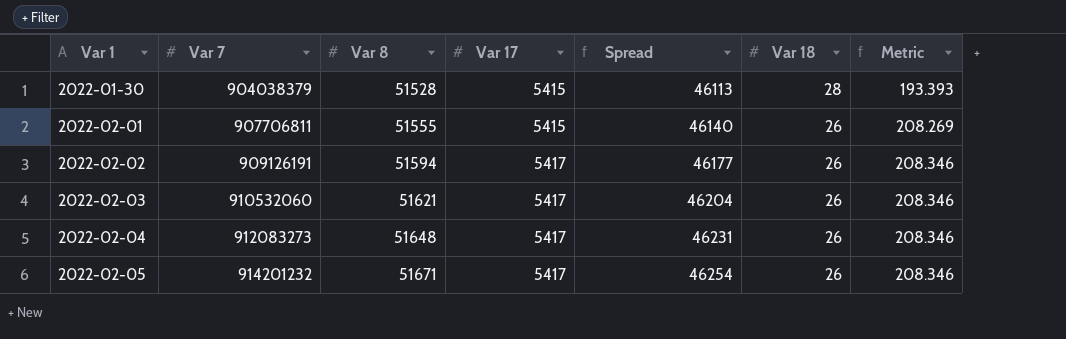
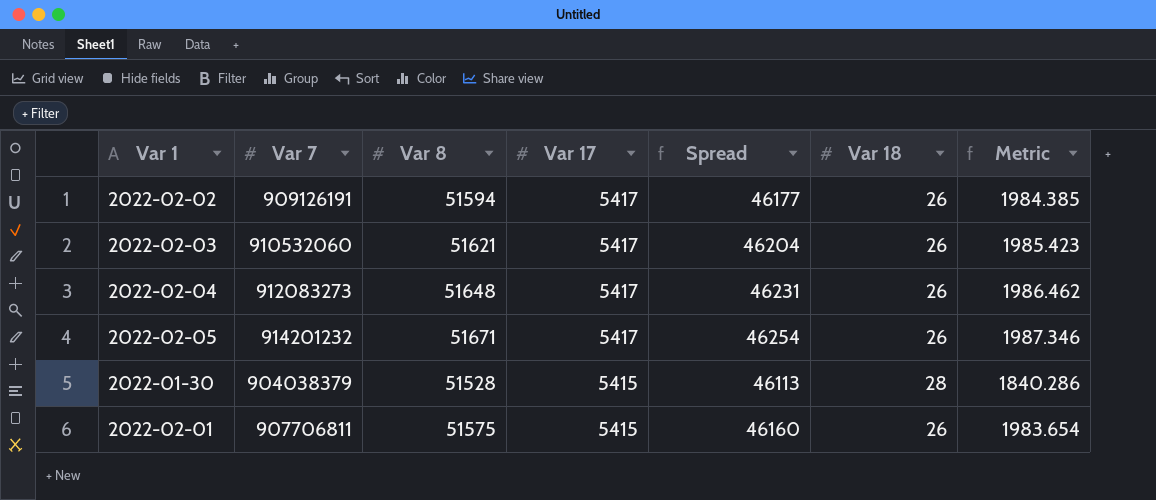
row order: Var 1 ascending -> Var 17 descending
column Metric | formula: [Var 17] / [Var 18] -> [Var 8] / [Var 18]
2022-02-01 | Var 8: 51555 -> 51575
2022-02-01 | Spread: 46140 -> 46160

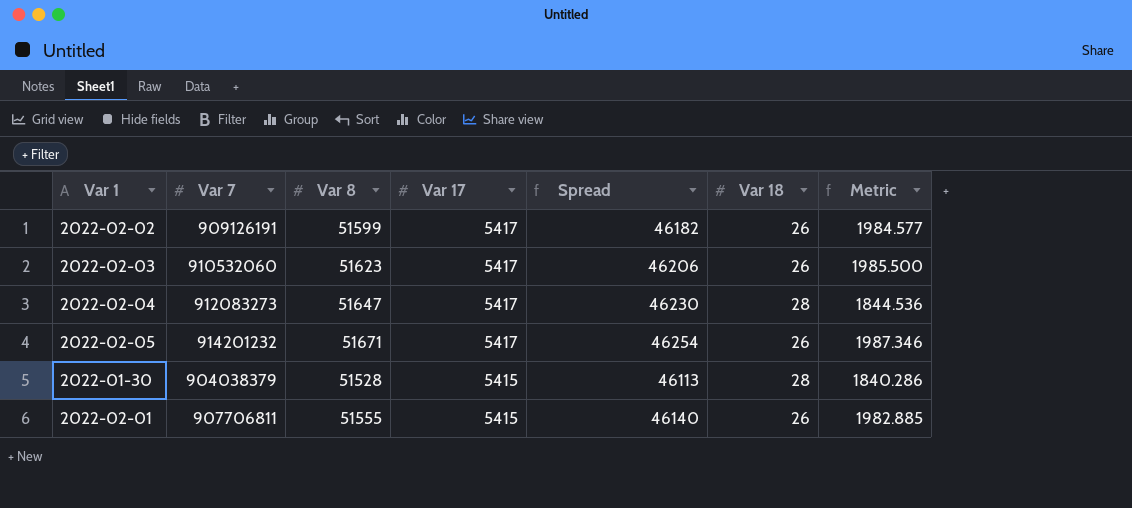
2022-02-02 | Var 8: 51594 -> 51599
2022-02-02 | Spread: 46177 -> 46182
2022-02-02 | Metric: 1984.385 -> 1984.577
2022-02-03 | Var 8: 51621 -> 51623
2022-02-03 | Spread: 46204 -> 46206
2022-02-03 | Metric: 1985.423 -> 1985.500
2022-02-04 | Var 8: 51648 -> 51647
2022-02-04 | Spread: 46231 -> 46230
2022-02-04 | Var 18: 26 -> 28
2022-02-04 | Metric: 1986.462 -> 1844.536
2022-02-01 | Var 8: 51575 -> 51555
2022-02-01 | Spread: 46160 -> 46140
2022-02-01 | Metric: 1983.654 -> 1982.885

